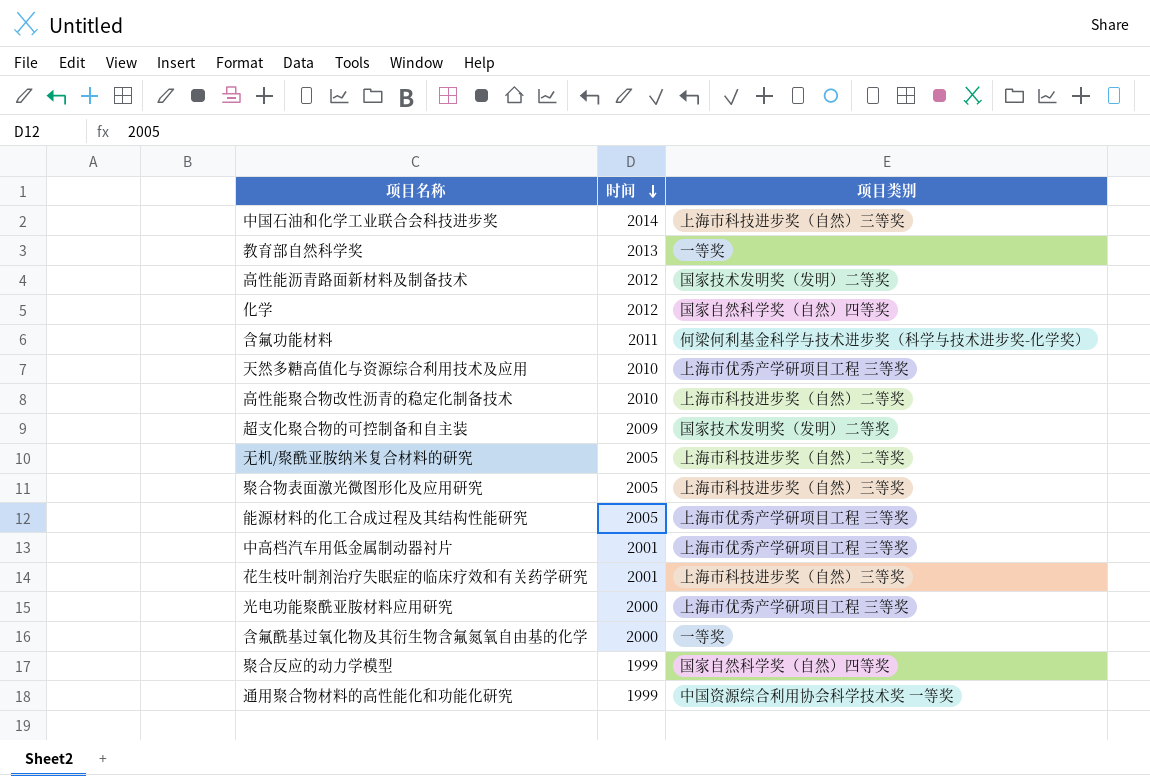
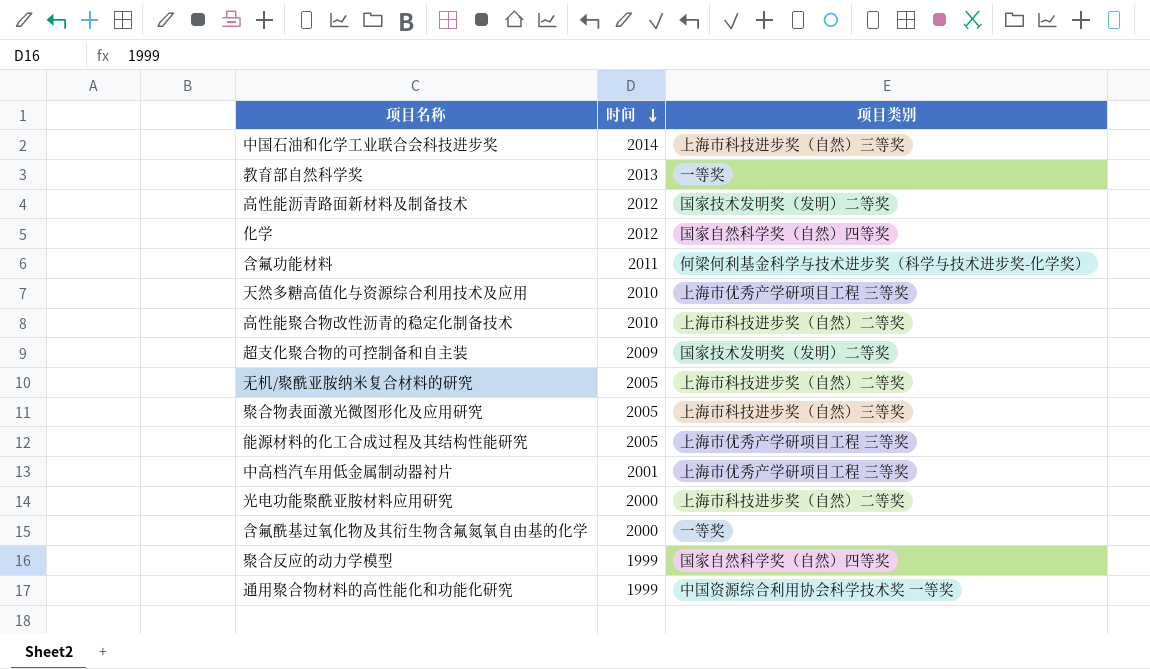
row 花生枝叶制剂治疗失眠症的临床疗效和有关药学研究: 2001 | 上海市科技进步奖（自然）三等奖 -> none
光电功能聚酰亚胺材料应用研究 | 项目类别: 上海市优秀产学研项目工程 三等奖 -> 上海市科技进步奖（自然）二等奖

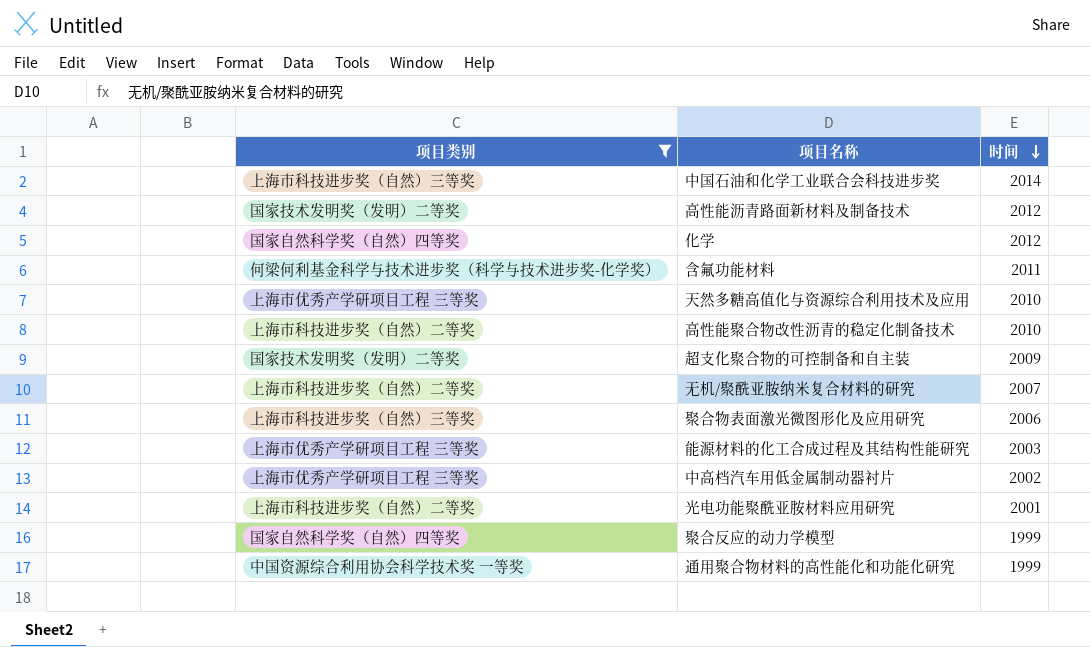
filter: none -> 项目类别 != 一等奖
column 项目类别 | position: 3 -> 1
无机/聚酰亚胺纳米复合材料的研究 | 时间: 2005 -> 2007
聚合物表面激光微图形化及应用研究 | 时间: 2005 -> 2006
能源材料的化工合成过程及其结构性能研究 | 时间: 2005 -> 2003
中高档汽车用低金属制动器衬片 | 时间: 2001 -> 2002
光电功能聚酰亚胺材料应用研究 | 时间: 2000 -> 2001

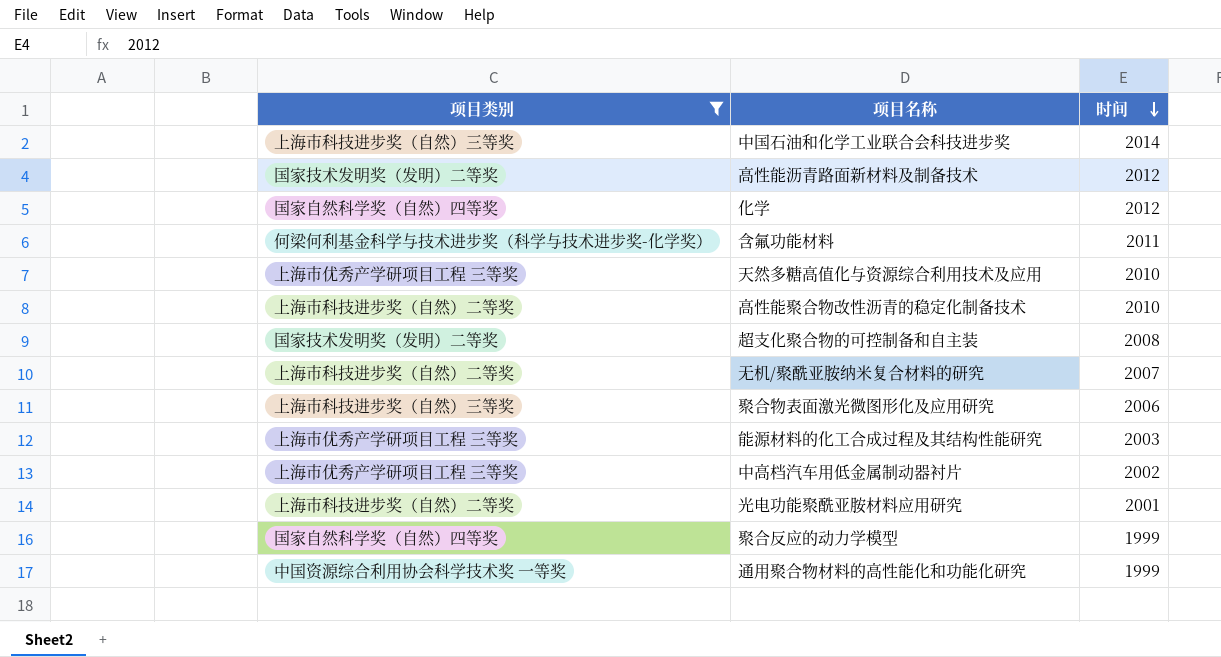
超支化聚合物的可控制备和自主装 | 时间: 2009 -> 2008

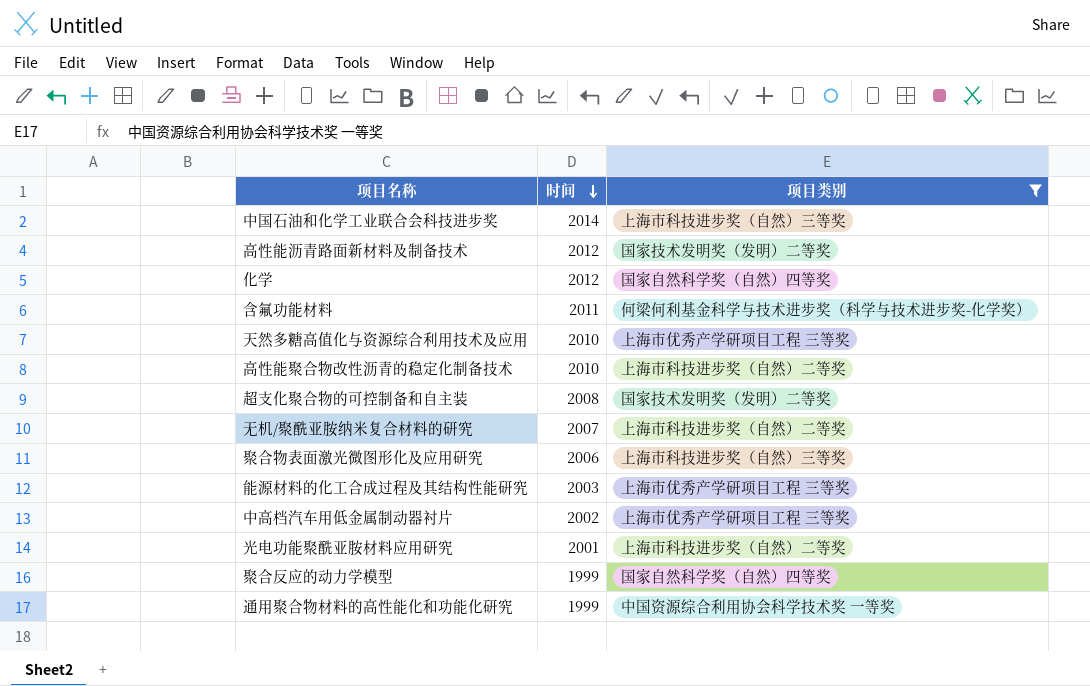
column 项目类别 | position: 1 -> 3

